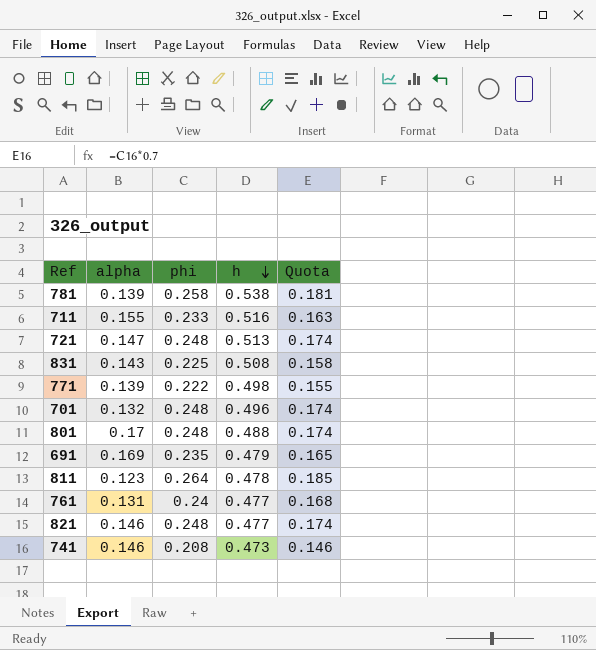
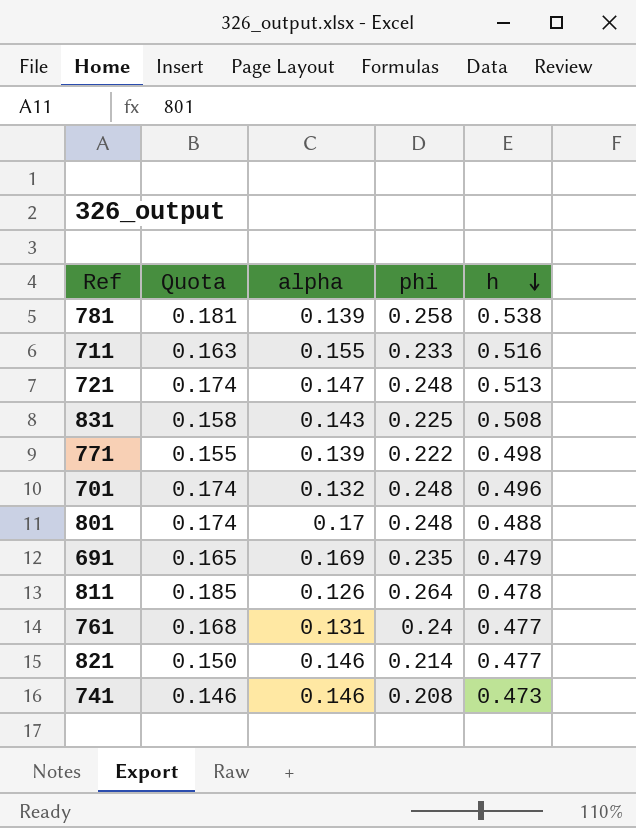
column Quota | position: 5 -> 2
811 | alpha: 0.123 -> 0.126
821 | Quota: 0.174 -> 0.150
821 | phi: 0.248 -> 0.214

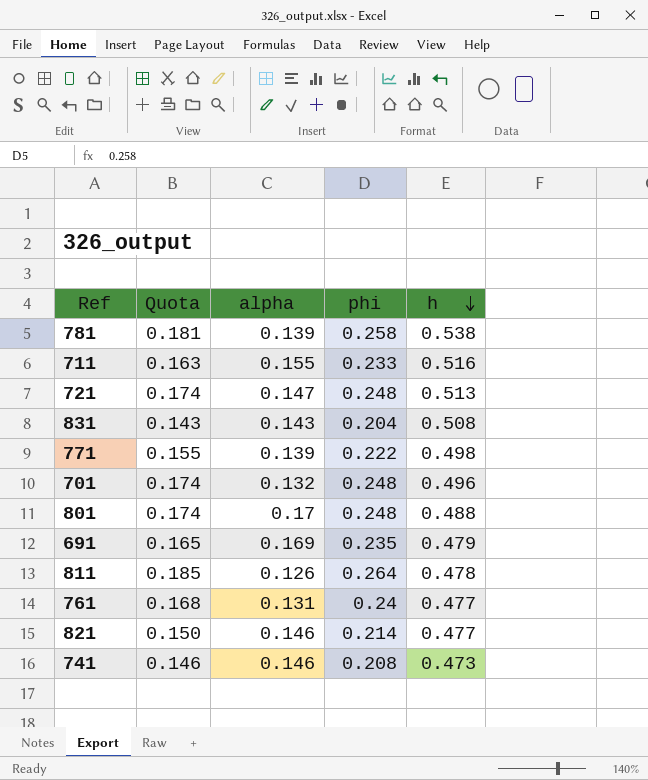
831 | Quota: 0.158 -> 0.143
831 | phi: 0.225 -> 0.204

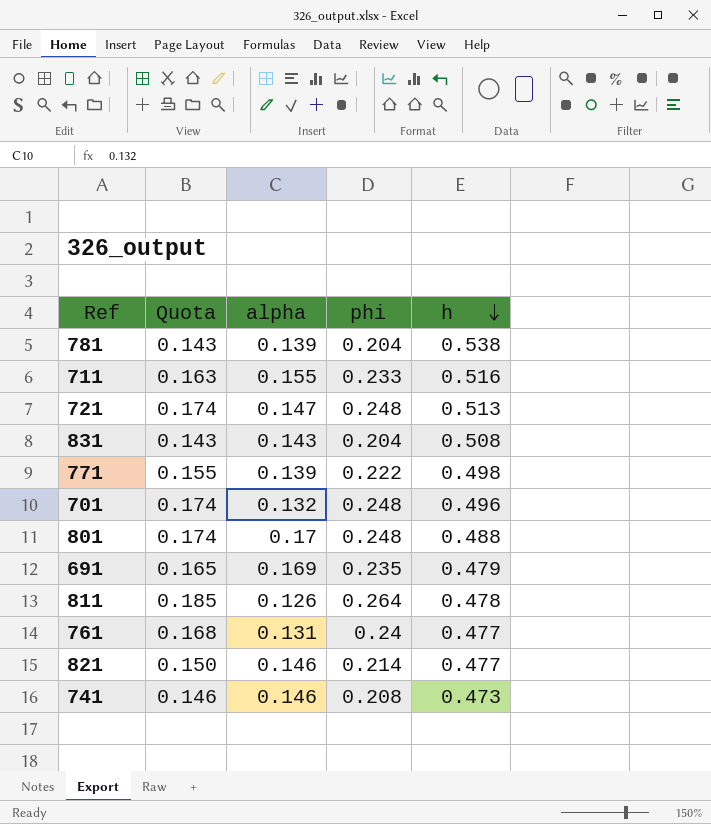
781 | Quota: 0.181 -> 0.143
781 | phi: 0.258 -> 0.204

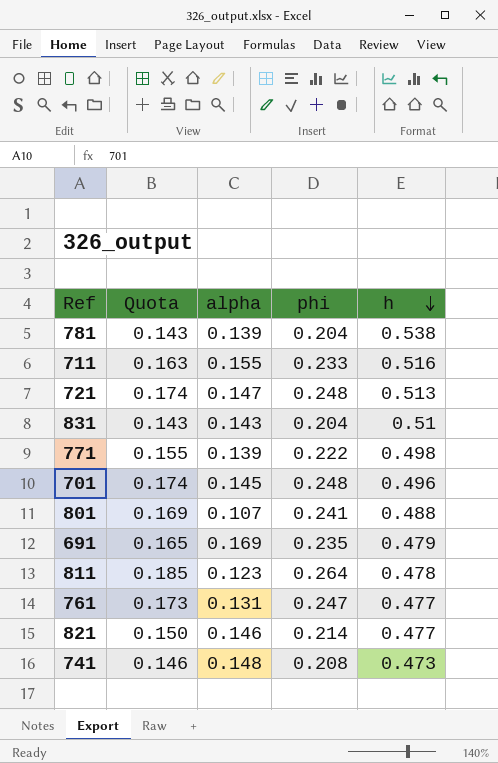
831 | h: 0.508 -> 0.51
701 | alpha: 0.132 -> 0.145
801 | Quota: 0.174 -> 0.169
801 | alpha: 0.17 -> 0.107
801 | phi: 0.248 -> 0.241
811 | alpha: 0.126 -> 0.123
761 | Quota: 0.168 -> 0.173
761 | phi: 0.24 -> 0.247
741 | alpha: 0.146 -> 0.148

